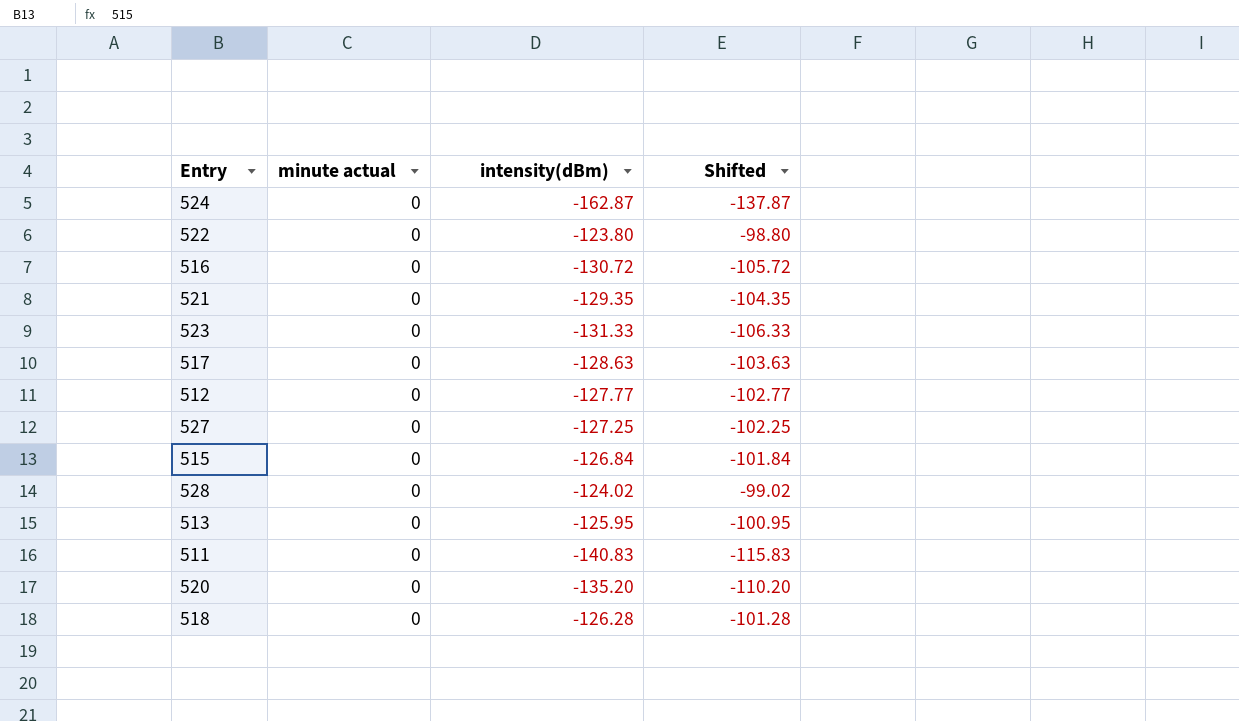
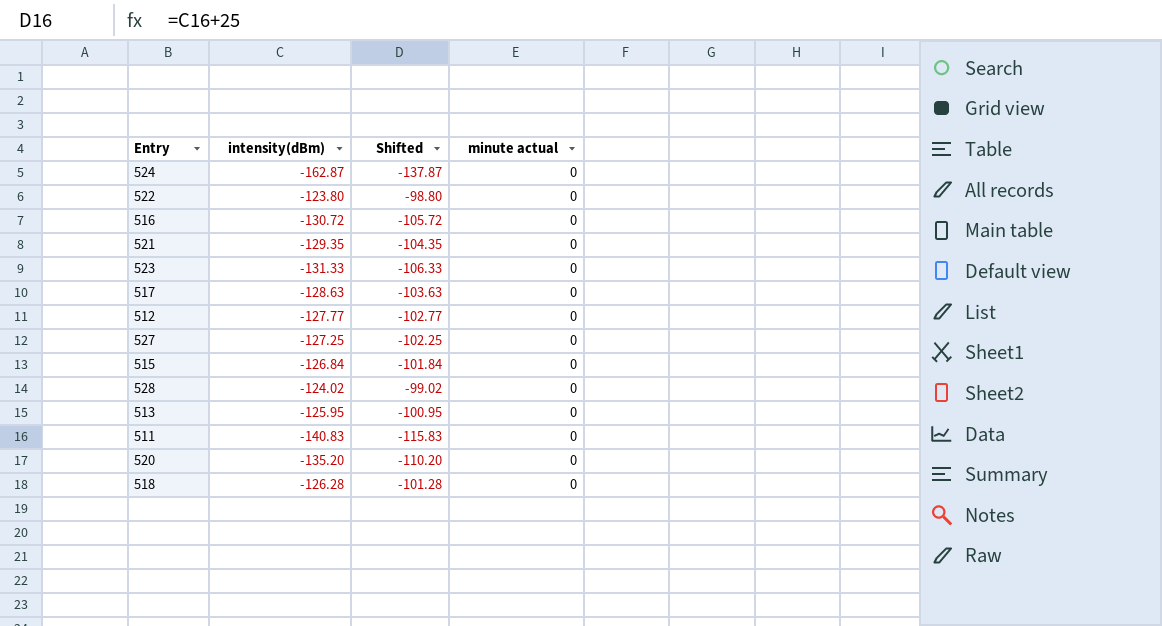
column minute actual | position: 2 -> 4

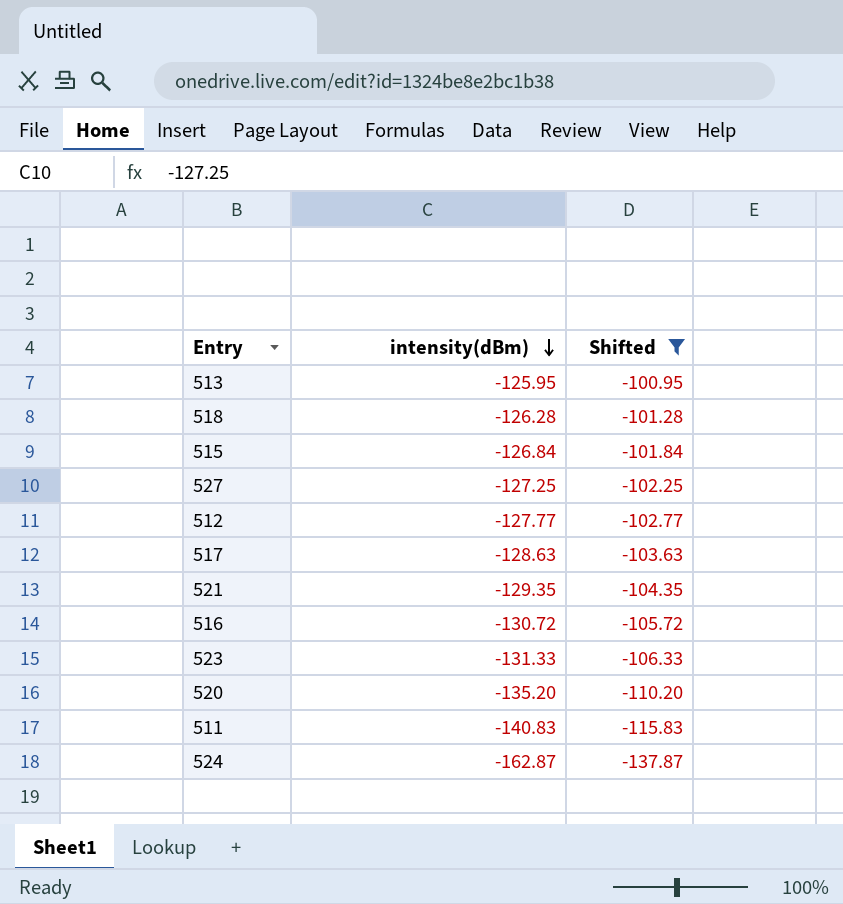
filter: none -> Shifted <= -100.95
row order: none -> intensity(dBm) descending
column minute actual | position: 4 -> none

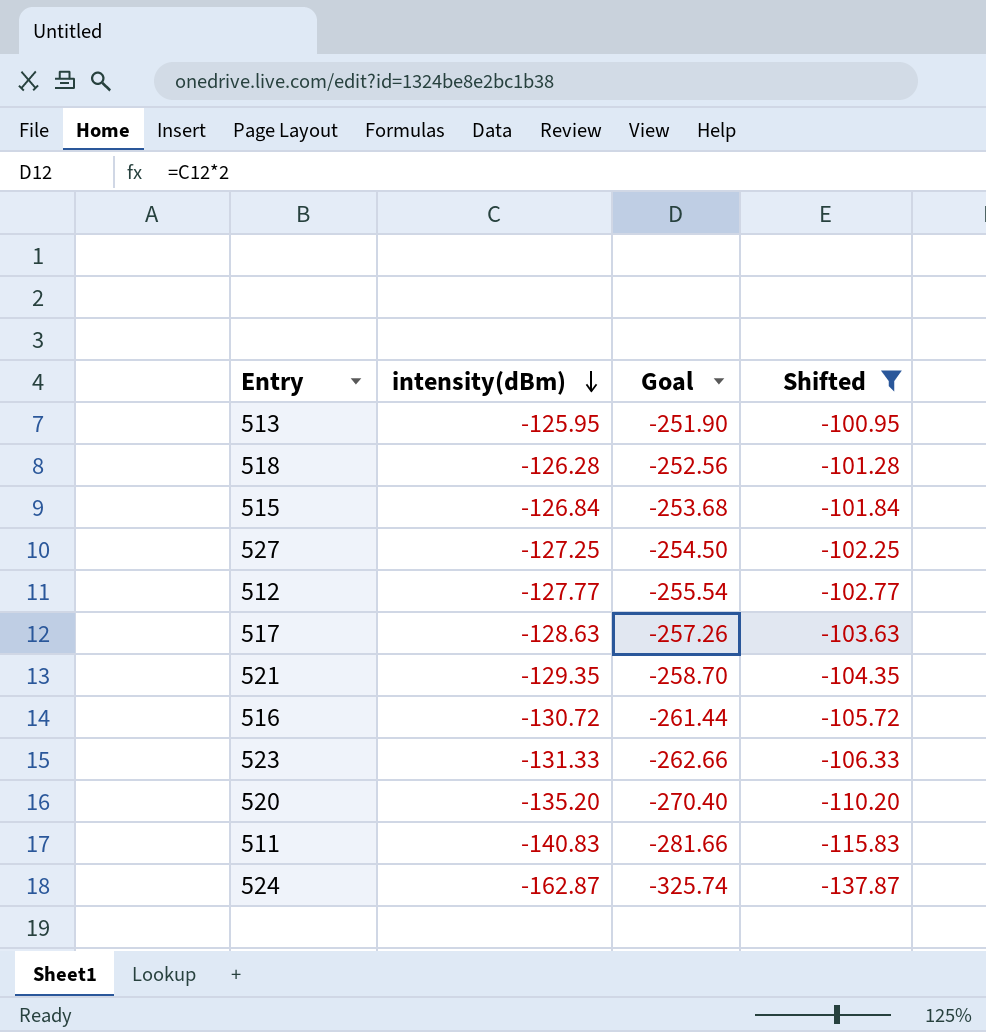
column Goal | formula: none -> [intensity(dBm)] * 2

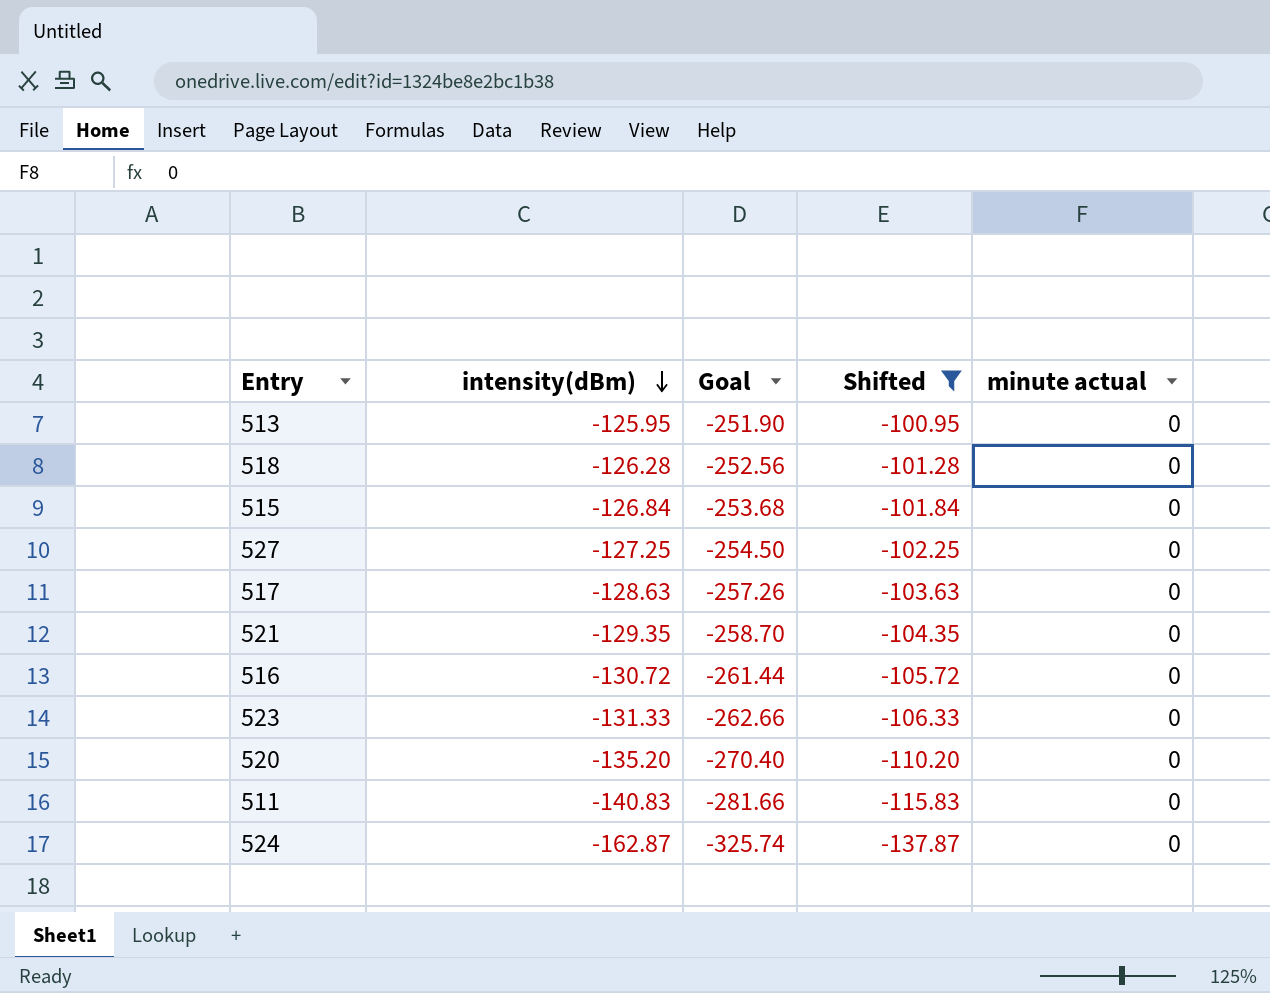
column minute actual | position: none -> 5
row 512: -127.77 | -255.54 | -102.77 -> none

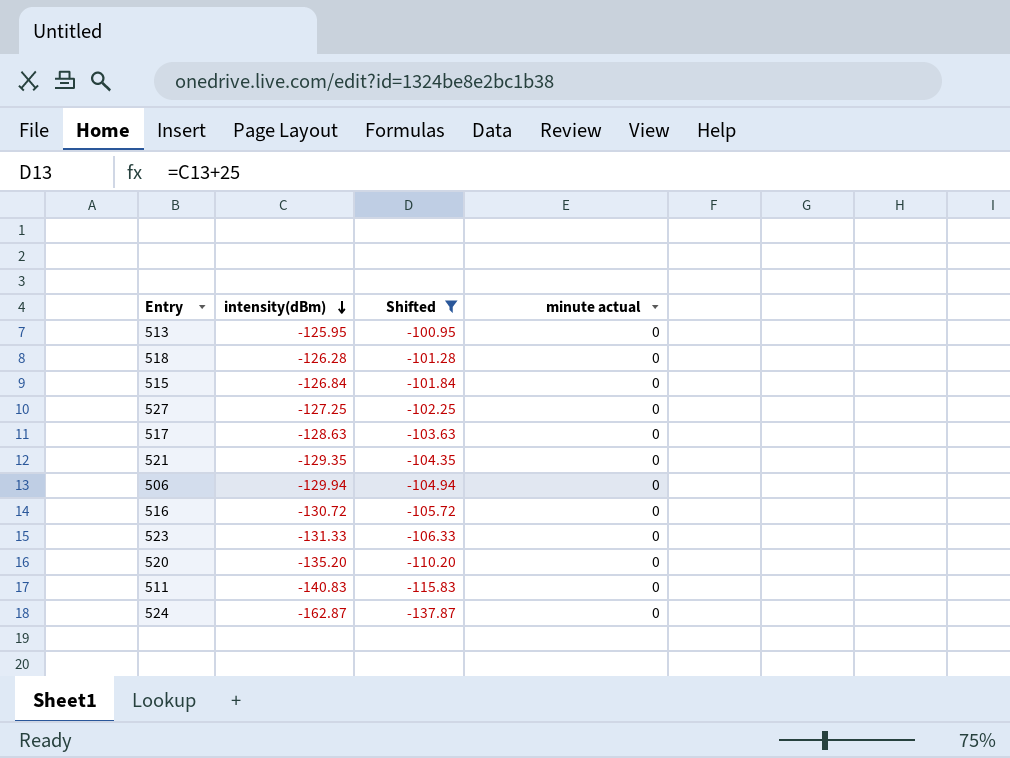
column Goal | formula: [intensity(dBm)] * 2 -> none
row 506: none -> -129.94 | -104.94 | 0

